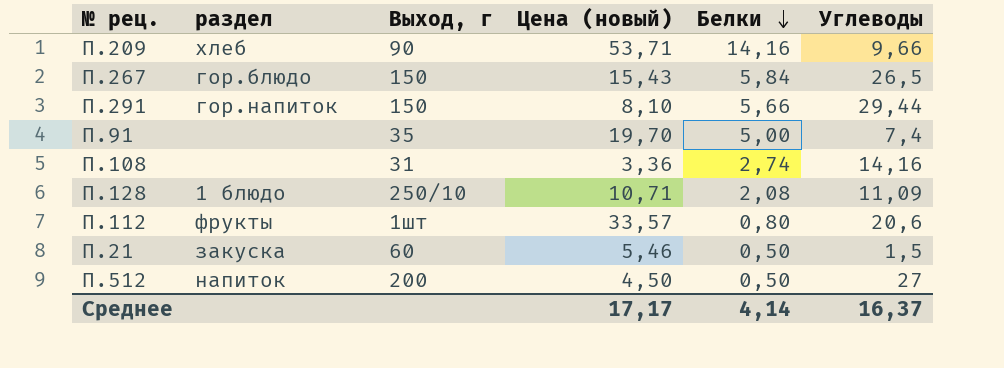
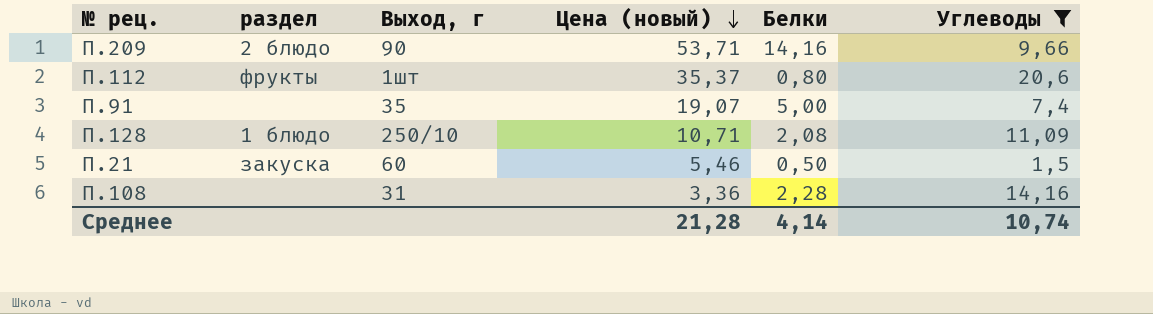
filter: none -> Углеводы <= 20,6
row order: Белки descending -> Цена (новый) descending
П.209 | раздел: хлеб -> 2 блюдо
П.112 | Цена (новый): 33,57 -> 35,37
П.91 | Цена (новый): 19,70 -> 19,07
П.108 | Белки: 2,74 -> 2,28
Среднее | Цена (новый): 17,17 -> 21,28
Среднее | Углеводы: 16,37 -> 10,74

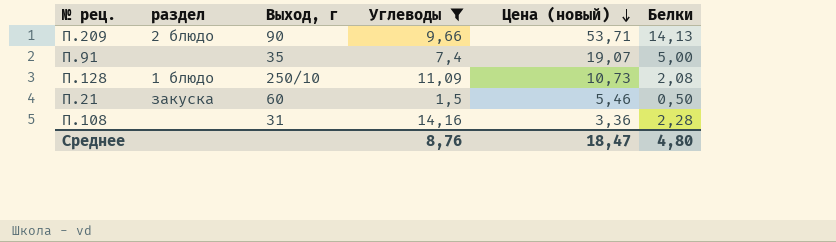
column Углеводы | position: 6 -> 4
row П.112: фрукты | 1шт | 35,37 | 0,80 | 20,6 -> none
П.209 | Белки: 14,16 -> 14,13
П.128 | Цена (новый): 10,71 -> 10,73
Среднее | Углеводы: 10,74 -> 8,76
Среднее | Цена (новый): 21,28 -> 18,47
Среднее | Белки: 4,14 -> 4,80

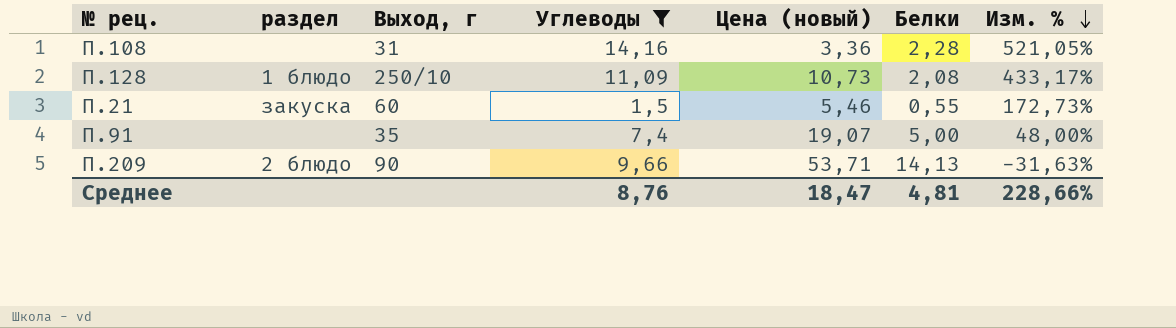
row order: Цена (новый) descending -> Изм. % descending
column Изм. % | formula: none -> ([Углеводы] - [Белки]) / [Белки]
П.21 | Белки: 0,50 -> 0,55
Среднее | Белки: 4,80 -> 4,81

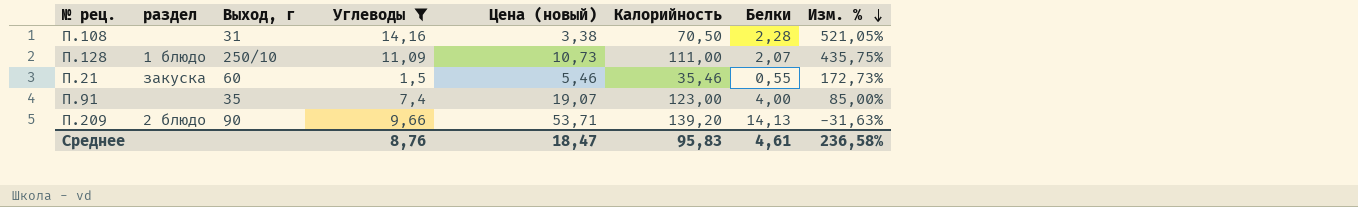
column Калорийность | position: none -> 6
П.108 | Цена (новый): 3,36 -> 3,38
П.128 | Белки: 2,08 -> 2,07
П.128 | Изм. %: 433,17% -> 435,75%
П.91 | Белки: 5,00 -> 4,00
П.91 | Изм. %: 48,00% -> 85,00%
Среднее | Белки: 4,81 -> 4,61
Среднее | Изм. %: 228,66% -> 236,58%

